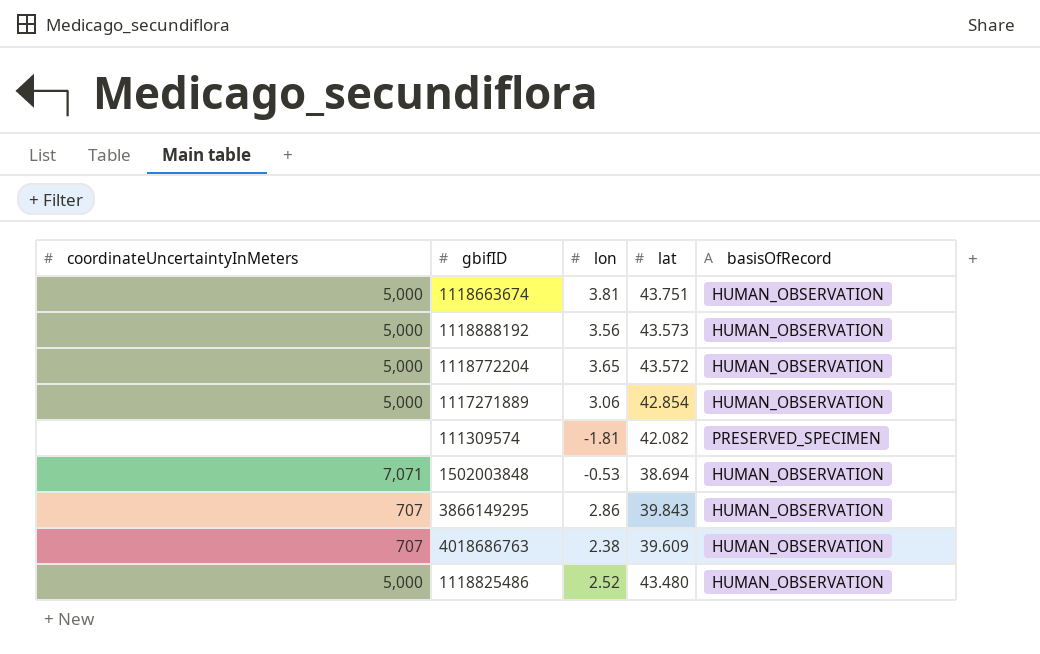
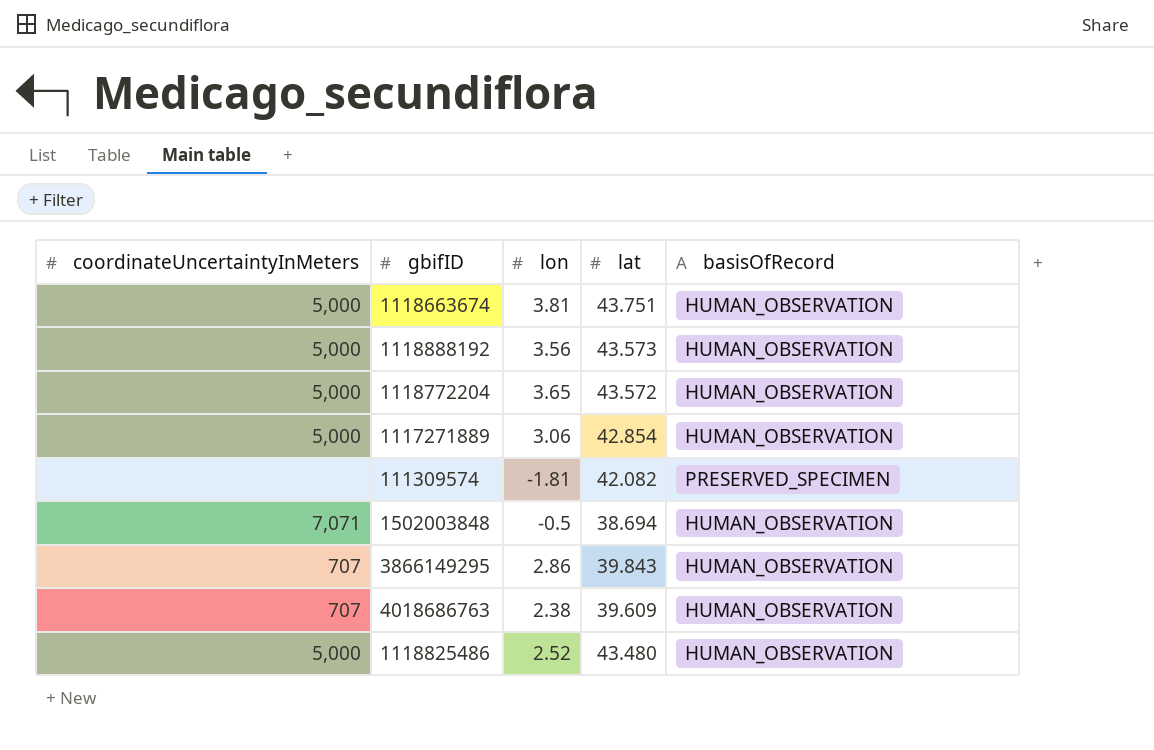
1502003848 | lon: -0.53 -> -0.5

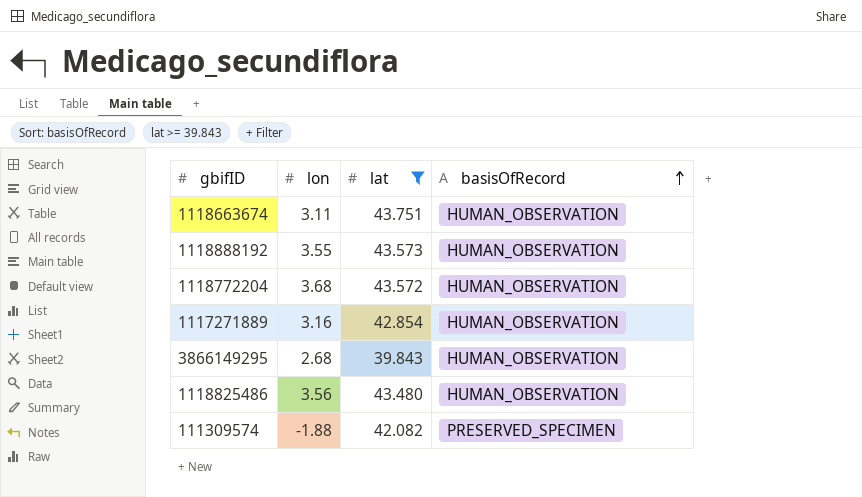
filter: none -> lat >= 39.843
row order: none -> basisOfRecord ascending
column coordinateUncertaintyInMeters | position: 1 -> none
1118663674 | lon: 3.81 -> 3.11
1118888192 | lon: 3.56 -> 3.55
1118772204 | lon: 3.65 -> 3.68
1117271889 | lon: 3.06 -> 3.16
3866149295 | lon: 2.86 -> 2.68
1118825486 | lon: 2.52 -> 3.56
111309574 | lon: -1.81 -> -1.88

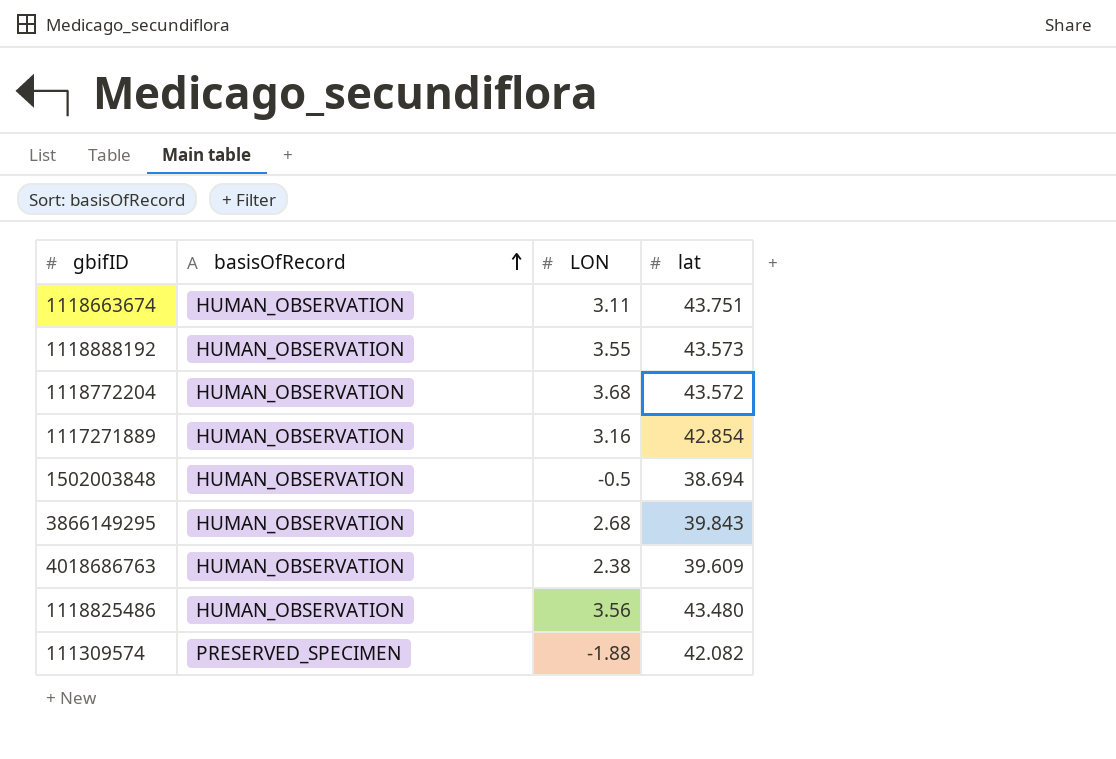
filter: lat >= 39.843 -> none
column basisOfRecord | position: 4 -> 2
column name: lon -> LON

